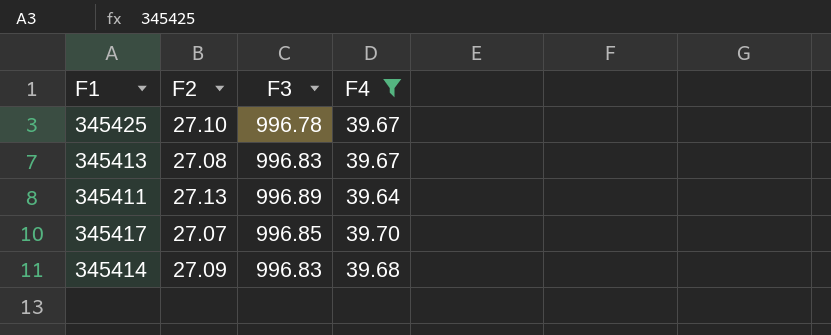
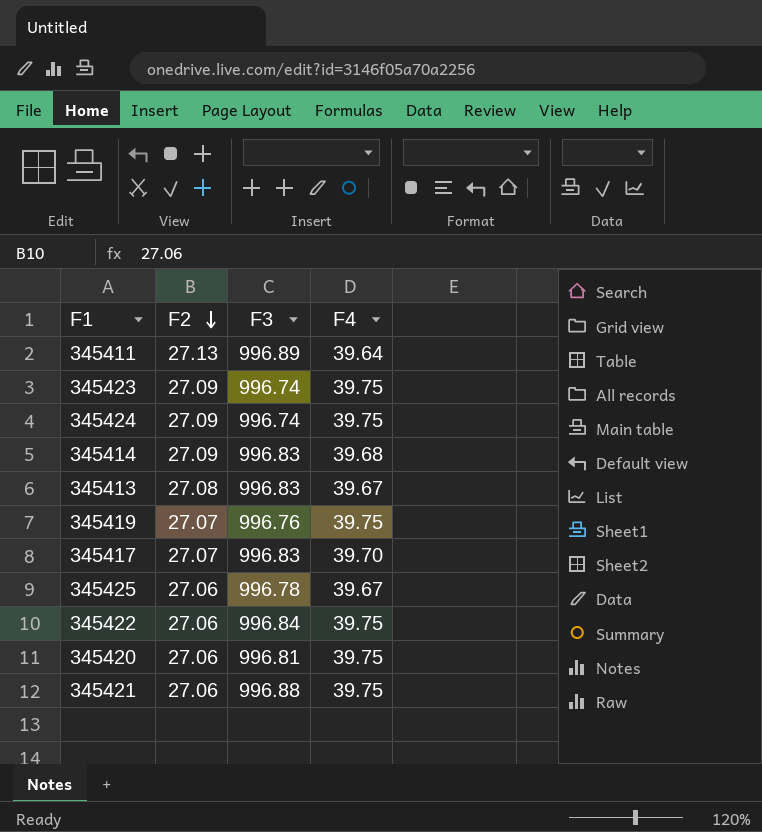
filter: F4 != 39.75 -> none
row order: none -> F2 descending
345417 | F3: 996.85 -> 996.83
345425 | F2: 27.10 -> 27.06

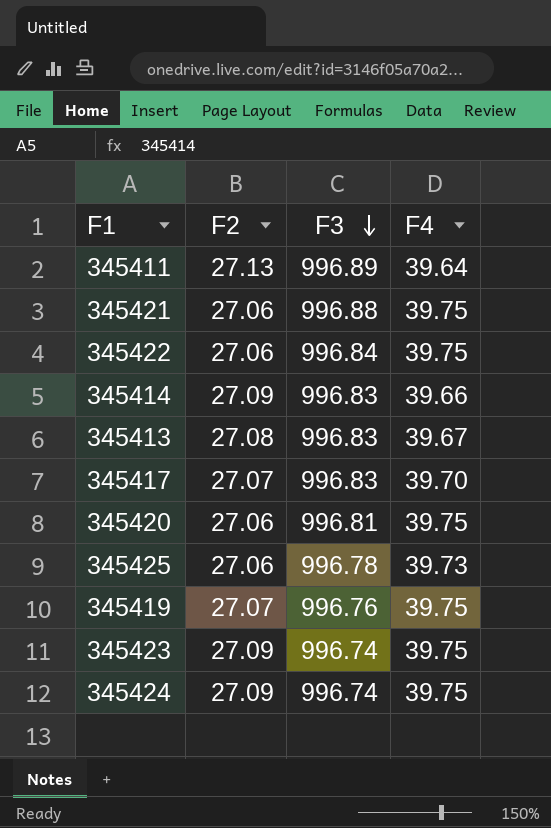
row order: F2 descending -> F3 descending
345414 | F4: 39.68 -> 39.66
345425 | F4: 39.67 -> 39.73

